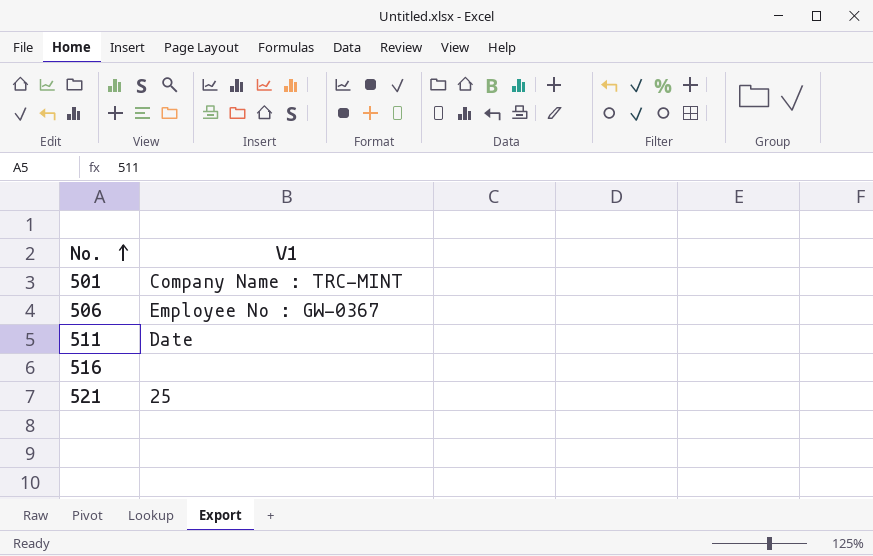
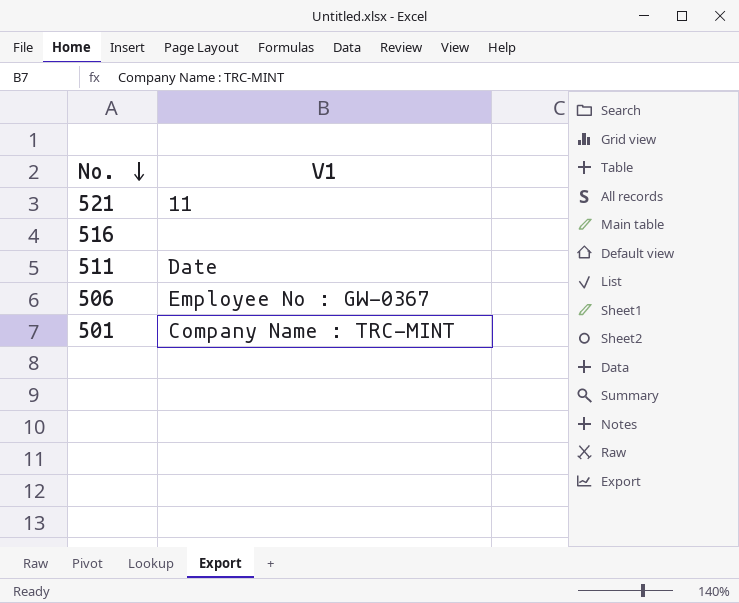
row order: No. ascending -> No. descending
521 | V1: 25 -> 11

